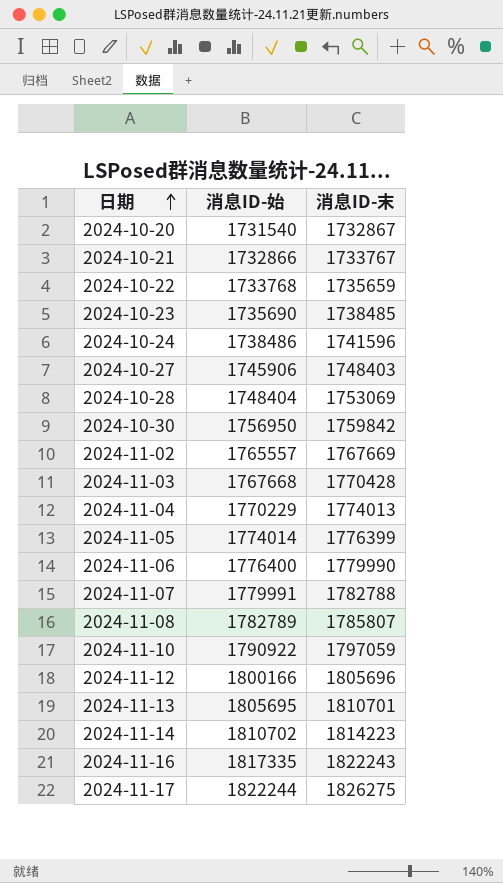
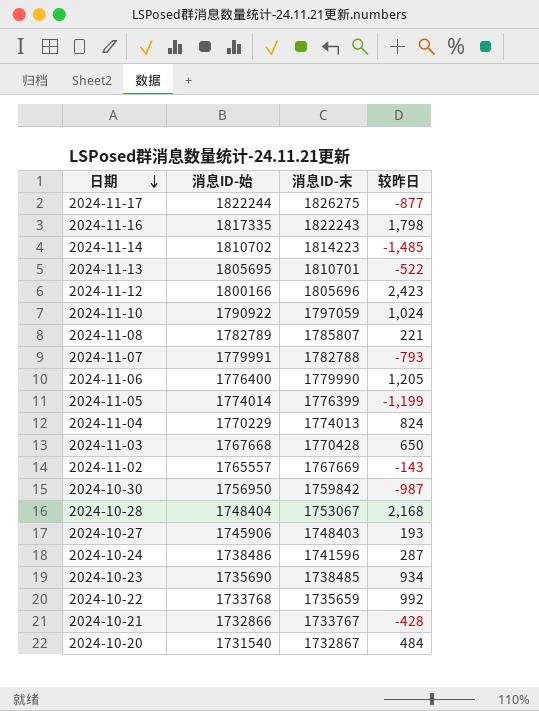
row order: 日期 ascending -> 日期 descending
column 较昨日 | position: none -> 4
2024-10-28 | 消息ID-末: 1753069 -> 1753067

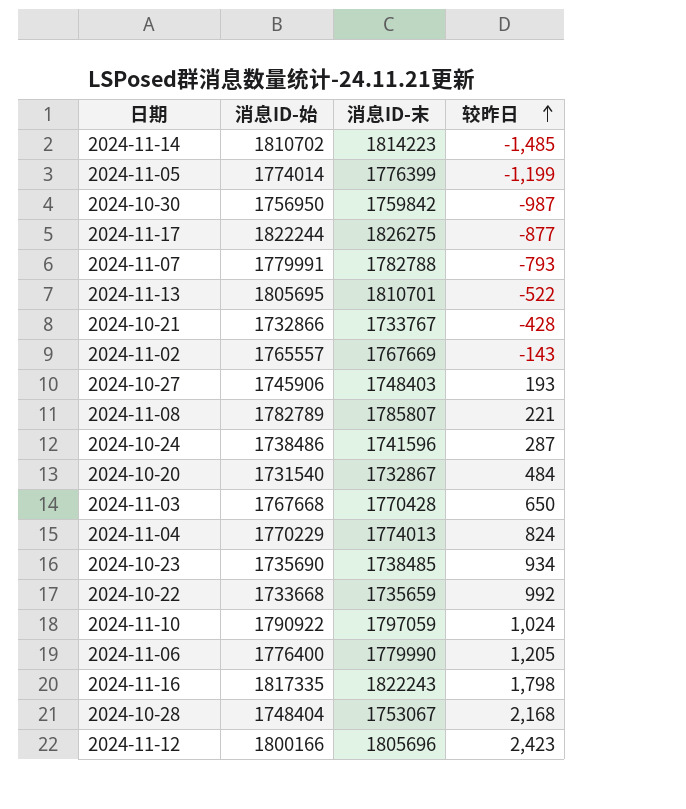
row order: 日期 descending -> 较昨日 ascending
2024-10-22 | 消息ID-始: 1733768 -> 1733668

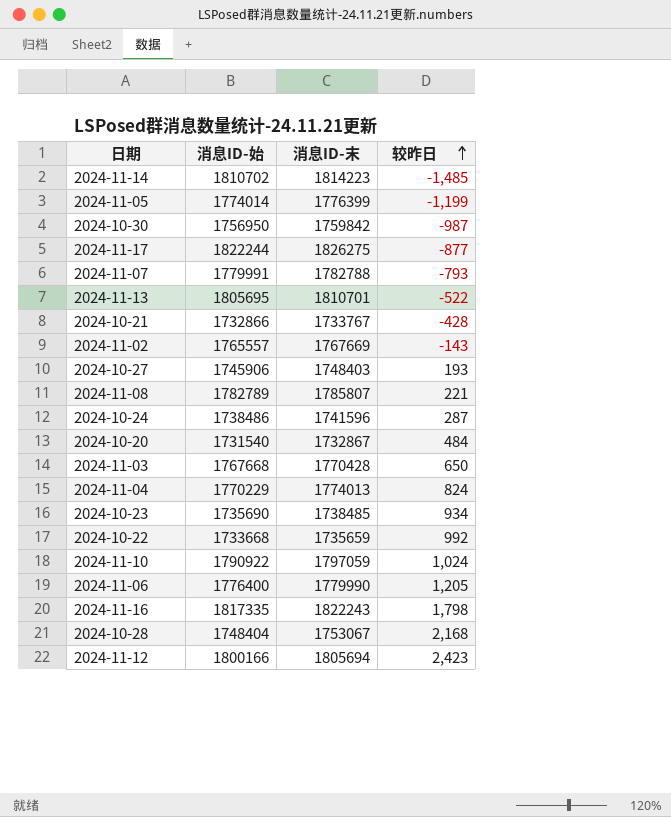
2024-11-12 | 消息ID-末: 1805696 -> 1805694

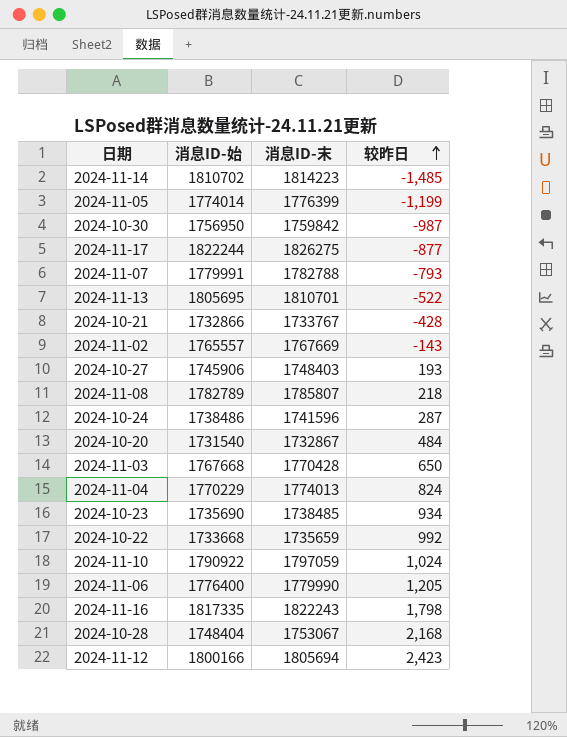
2024-11-08 | 较昨日: 221 -> 218

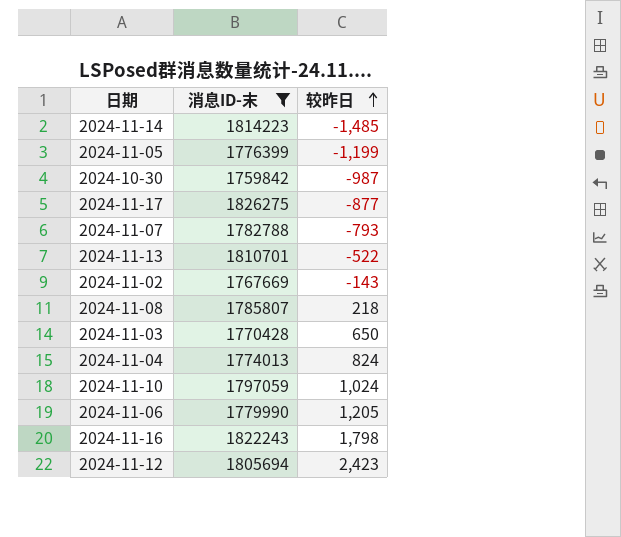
filter: none -> 消息ID-末 >= 1759842
column 消息ID-始 | position: 2 -> none

